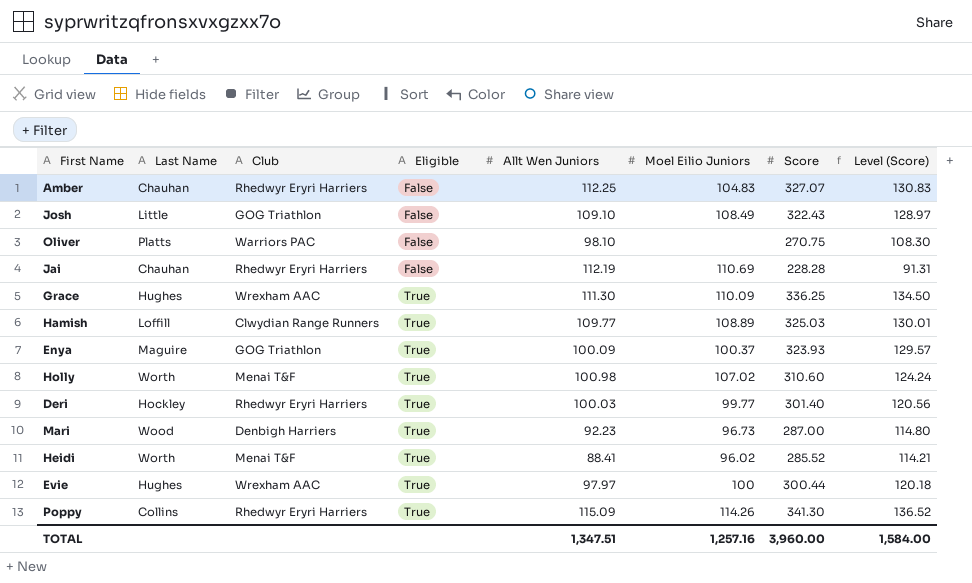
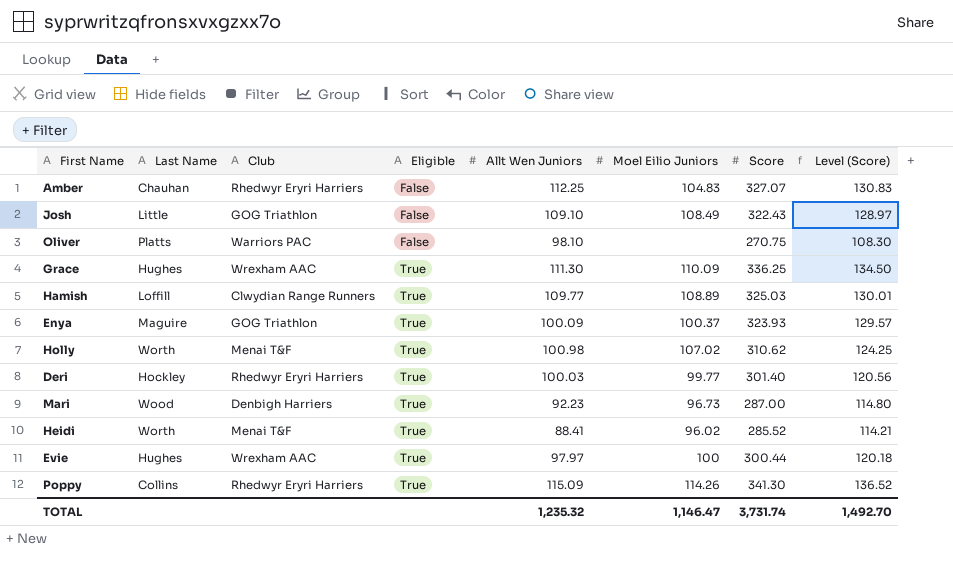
row Jai: Chauhan | Rhedwyr Eryri Harriers | False | 112.19 | 110.69 | 228.28 | 91.31 -> none
Holly | Score: 310.60 -> 310.62
Holly | Level (Score): 124.24 -> 124.25
TOTAL | Allt Wen Juniors: 1,347.51 -> 1,235.32
TOTAL | Moel Eilio Juniors: 1,257.16 -> 1,146.47
TOTAL | Score: 3,960.00 -> 3,731.74
TOTAL | Level (Score): 1,584.00 -> 1,492.70

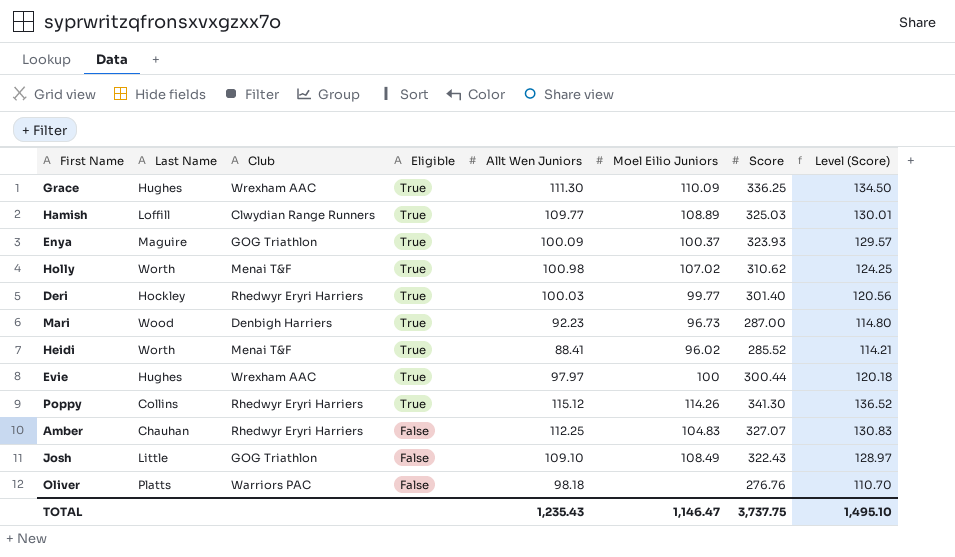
row order: Eligible ascending -> Eligible descending
Poppy | Allt Wen Juniors: 115.09 -> 115.12
Oliver | Allt Wen Juniors: 98.10 -> 98.18
Oliver | Score: 270.75 -> 276.76
Oliver | Level (Score): 108.30 -> 110.70
TOTAL | Allt Wen Juniors: 1,235.32 -> 1,235.43
TOTAL | Score: 3,731.74 -> 3,737.75
TOTAL | Level (Score): 1,492.70 -> 1,495.10

